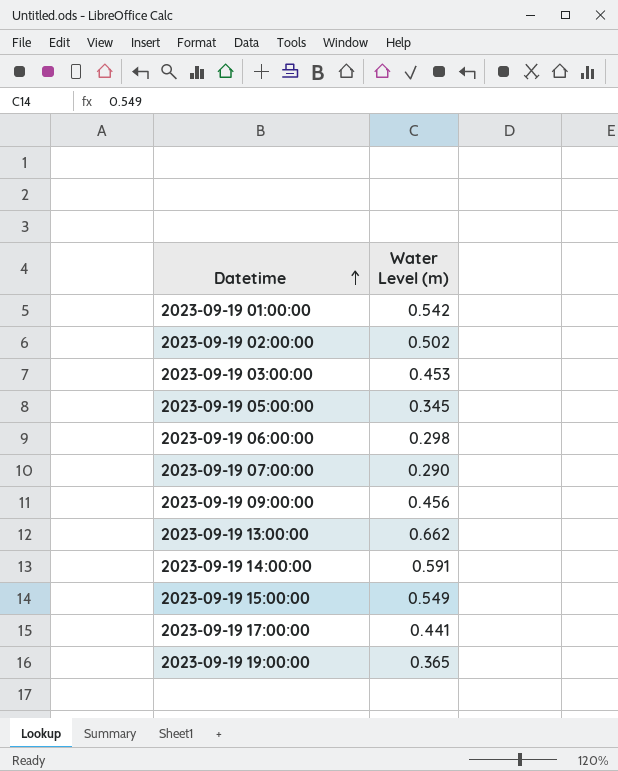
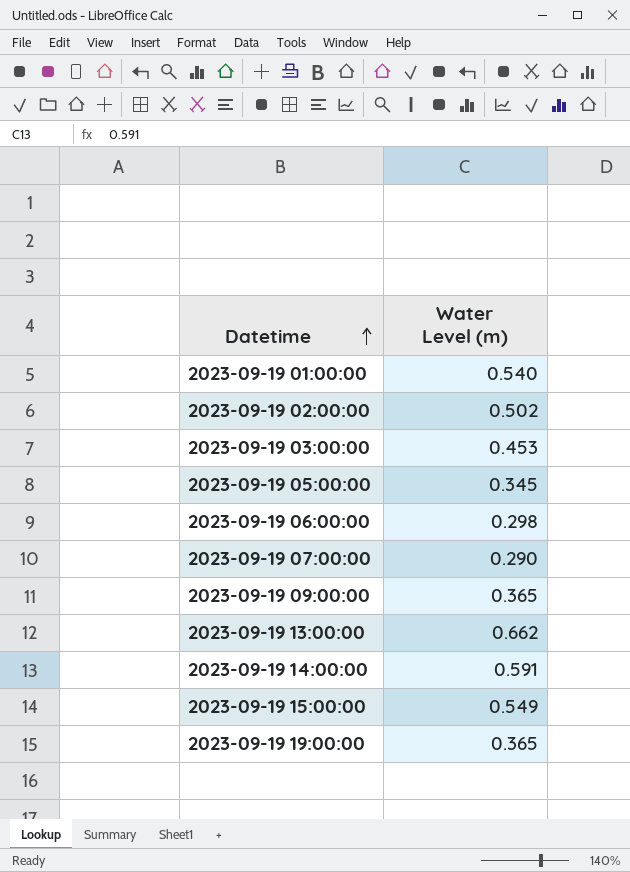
row 2023-09-19 17:00:00: 0.441 -> none
2023-09-19 01:00:00 | Water Level (m): 0.542 -> 0.540
2023-09-19 09:00:00 | Water Level (m): 0.456 -> 0.365

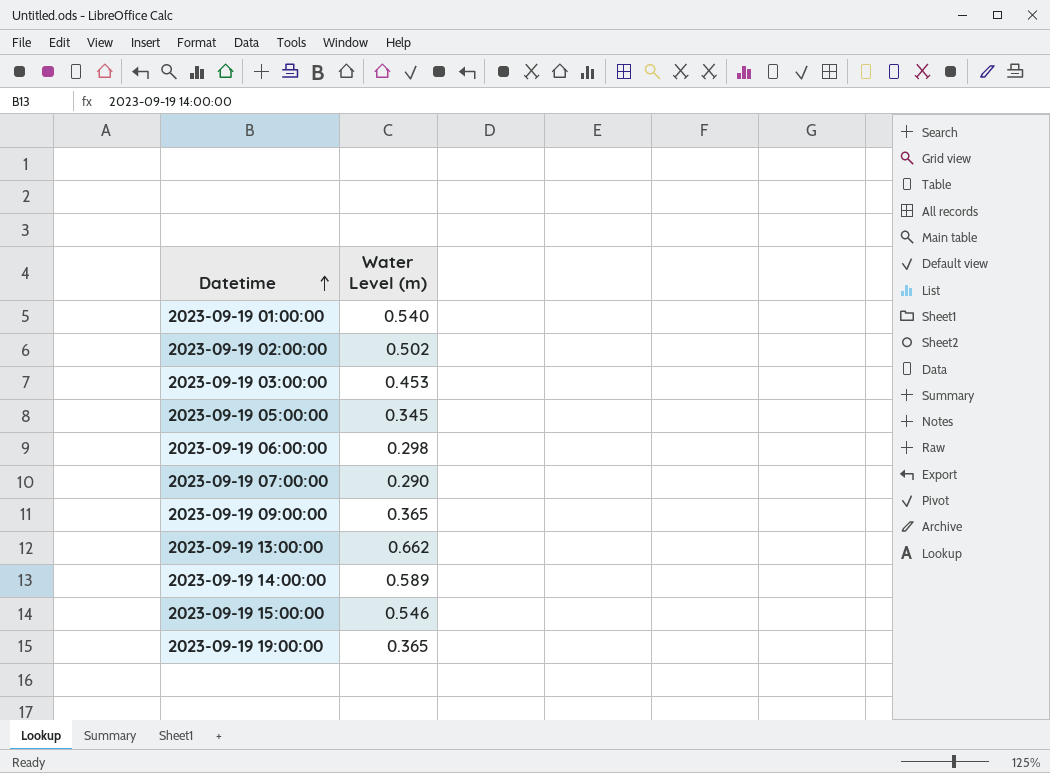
2023-09-19 14:00:00 | Water Level (m): 0.591 -> 0.589
2023-09-19 15:00:00 | Water Level (m): 0.549 -> 0.546

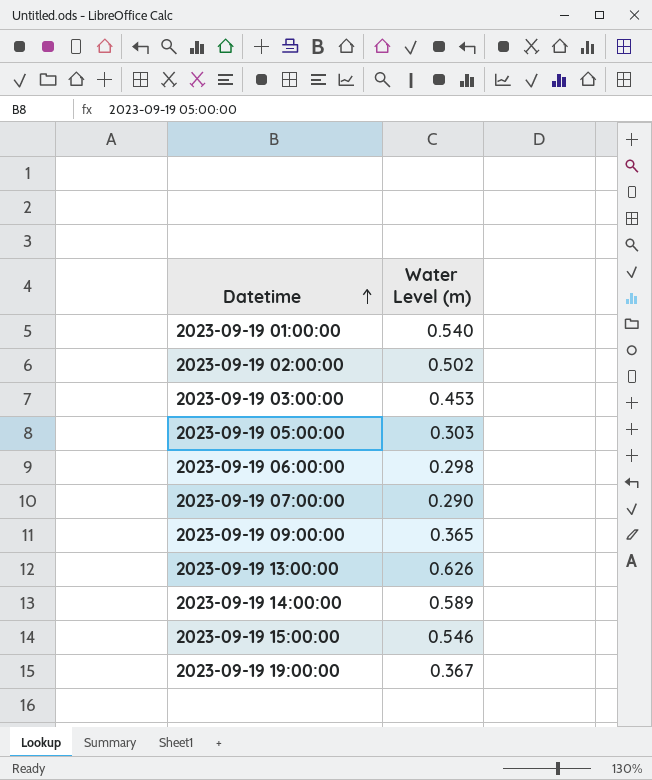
2023-09-19 05:00:00 | Water Level (m): 0.345 -> 0.303
2023-09-19 13:00:00 | Water Level (m): 0.662 -> 0.626
2023-09-19 19:00:00 | Water Level (m): 0.365 -> 0.367

